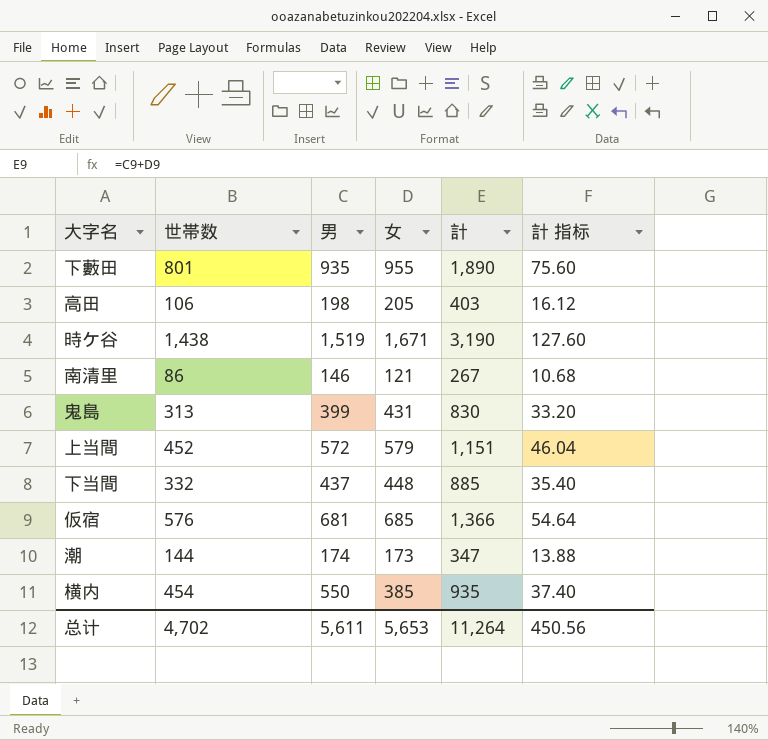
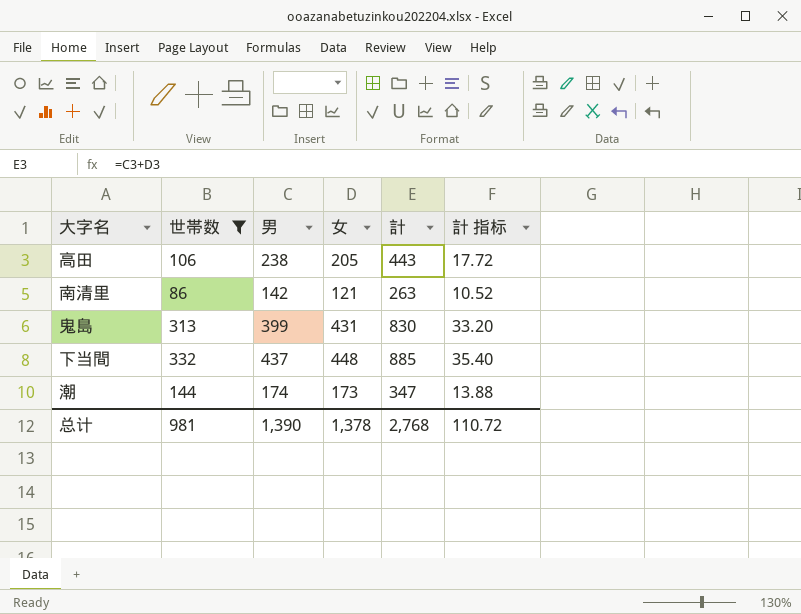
filter: none -> 世帯数 <= 332
高田 | 男: 198 -> 238
高田 | 計: 403 -> 443
高田 | 計 指标: 16.12 -> 17.72
南清里 | 男: 146 -> 142
南清里 | 計: 267 -> 263
南清里 | 計 指标: 10.68 -> 10.52
总计 | 世帯数: 4,702 -> 981
总计 | 男: 5,611 -> 1,390
总计 | 女: 5,653 -> 1,378
总计 | 計: 11,264 -> 2,768
总计 | 計 指标: 450.56 -> 110.72

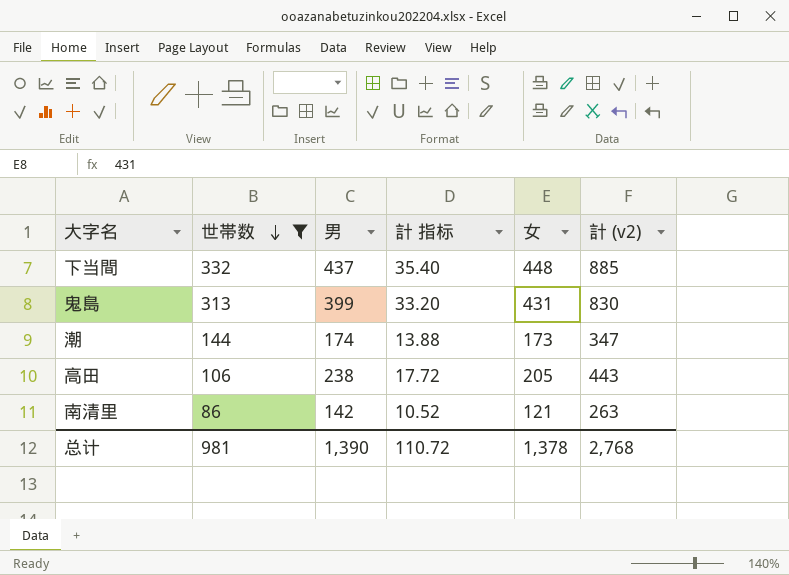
row order: none -> 世帯数 descending
column 計 指标 | position: 6 -> 4
column name: 計 -> 計 (v2)

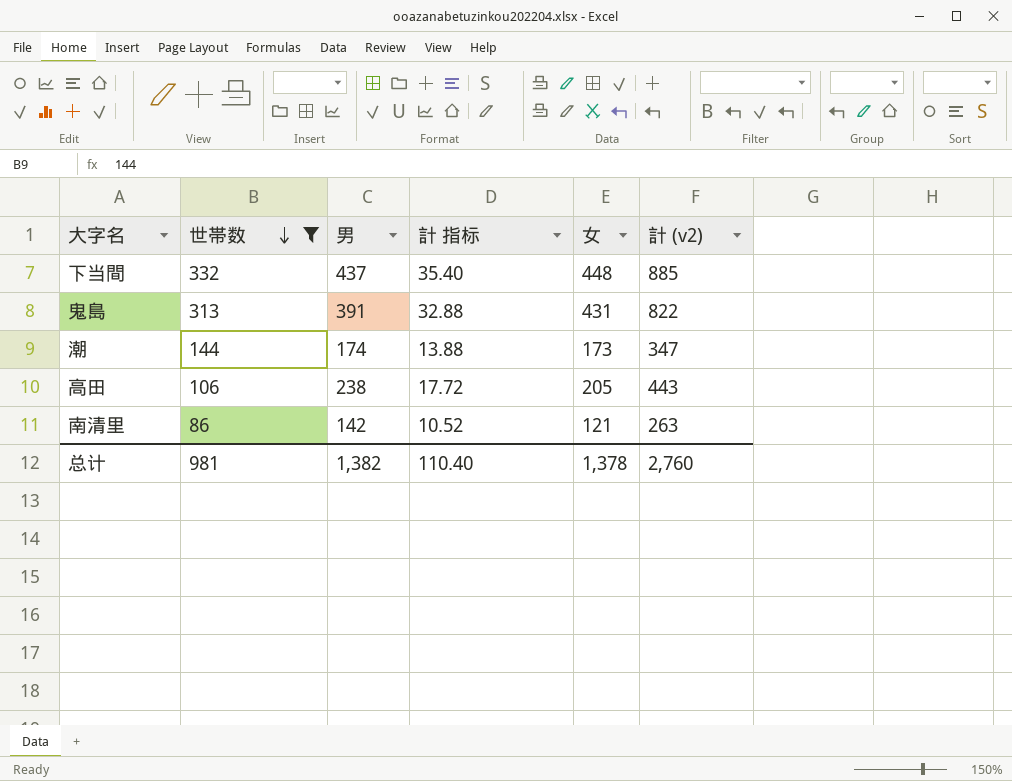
鬼島 | 男: 399 -> 391
鬼島 | 計 指标: 33.20 -> 32.88
鬼島 | 計 (v2): 830 -> 822
总计 | 男: 1,390 -> 1,382
总计 | 計 指标: 110.72 -> 110.40
总计 | 計 (v2): 2,768 -> 2,760

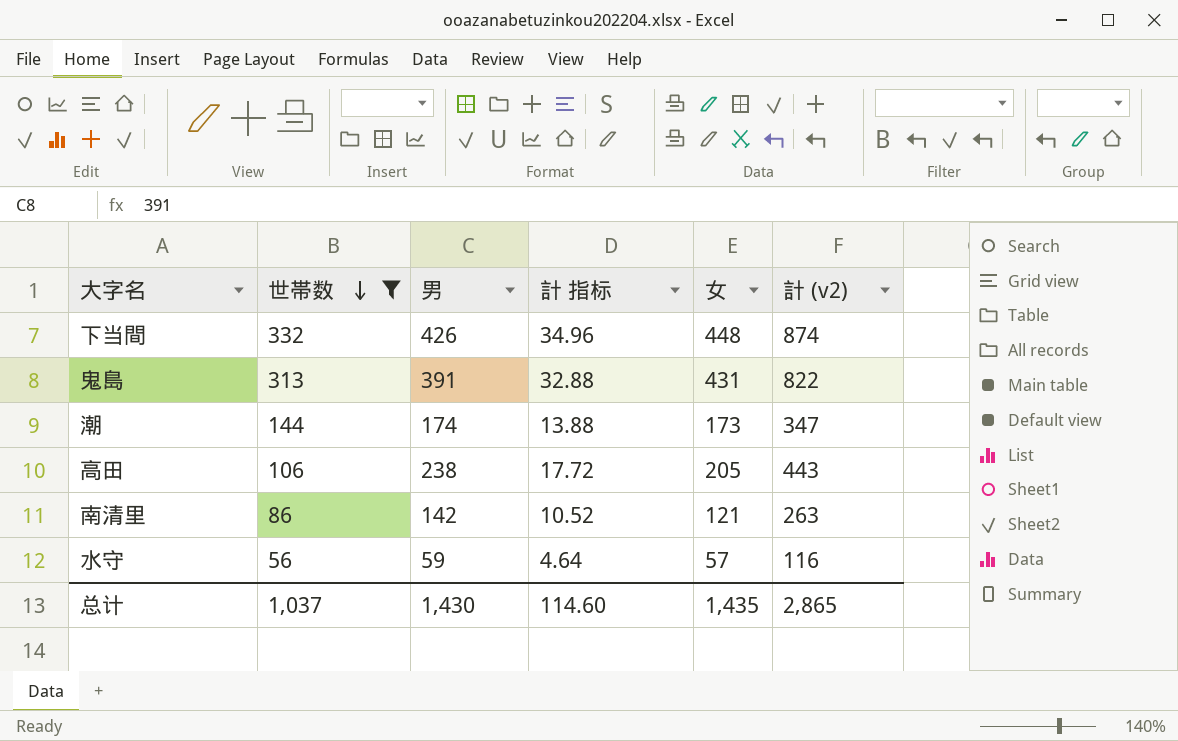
下当間 | 男: 437 -> 426
下当間 | 計 指标: 35.40 -> 34.96
下当間 | 計 (v2): 885 -> 874
row 水守: none -> 56 | 59 | 4.64 | 57 | 116
总计 | 世帯数: 981 -> 1,037
总计 | 男: 1,382 -> 1,430
总计 | 計 指标: 110.40 -> 114.60
总计 | 女: 1,378 -> 1,435
总计 | 計 (v2): 2,760 -> 2,865

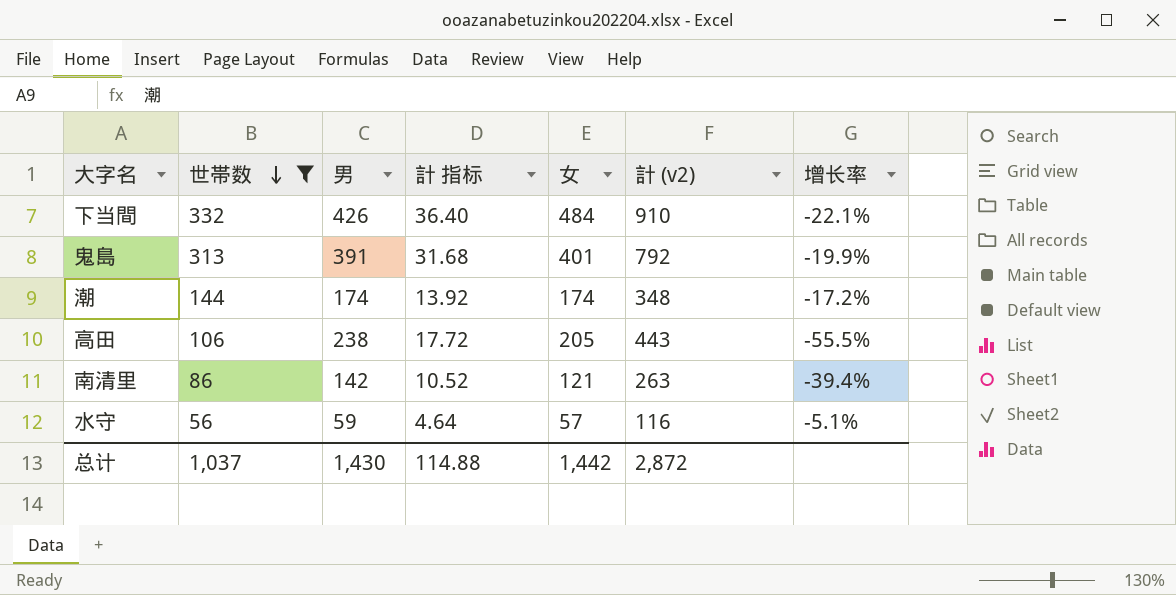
column 增长率 | formula: none -> ([世帯数] - [男]) / [男]
下当間 | 計 指标: 34.96 -> 36.40
下当間 | 女: 448 -> 484
下当間 | 計 (v2): 874 -> 910
鬼島 | 計 指标: 32.88 -> 31.68
鬼島 | 女: 431 -> 401
鬼島 | 計 (v2): 822 -> 792
潮 | 計 指标: 13.88 -> 13.92
潮 | 女: 173 -> 174
潮 | 計 (v2): 347 -> 348
总计 | 計 指标: 114.60 -> 114.88
总计 | 女: 1,435 -> 1,442
总计 | 計 (v2): 2,865 -> 2,872

